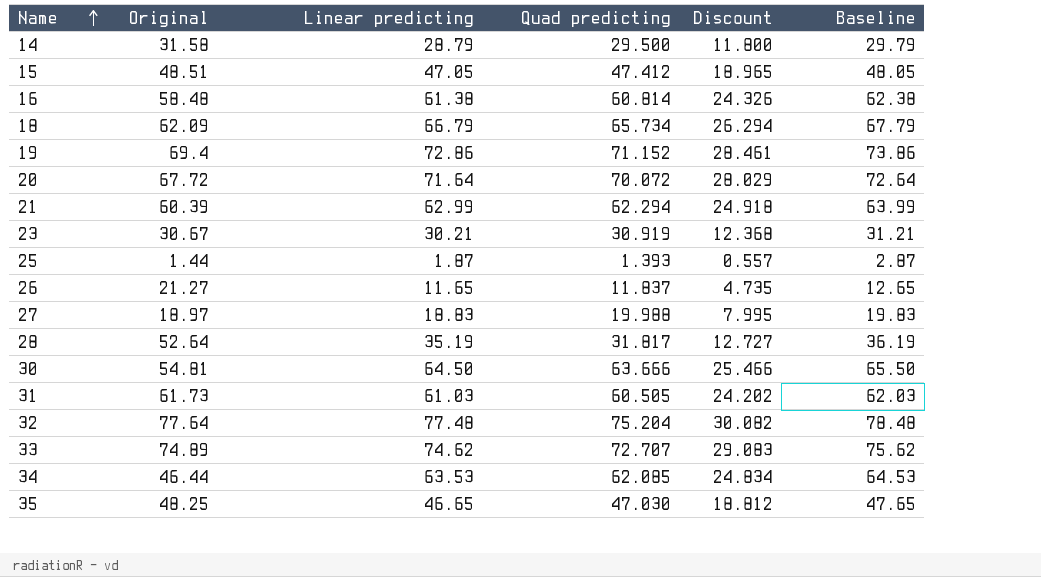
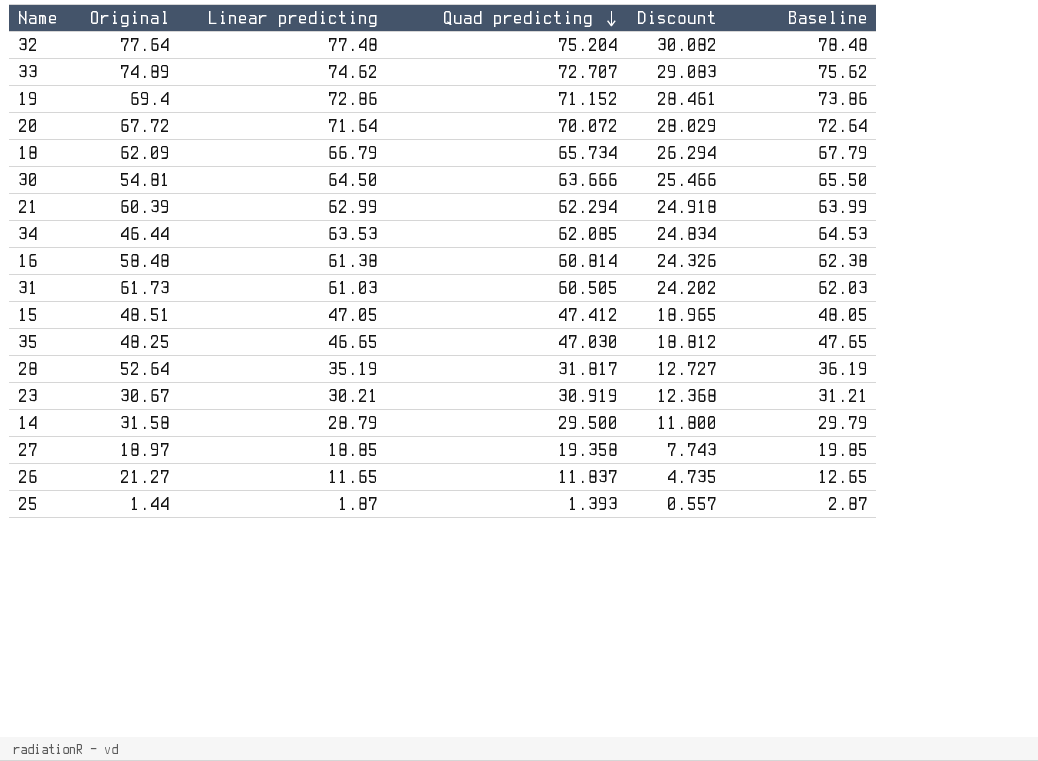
row order: Name ascending -> Quad predicting descending
27 | Linear predicting: 18.83 -> 18.85
27 | Quad predicting: 19.988 -> 19.358
27 | Discount: 7.995 -> 7.743
27 | Baseline: 19.83 -> 19.85

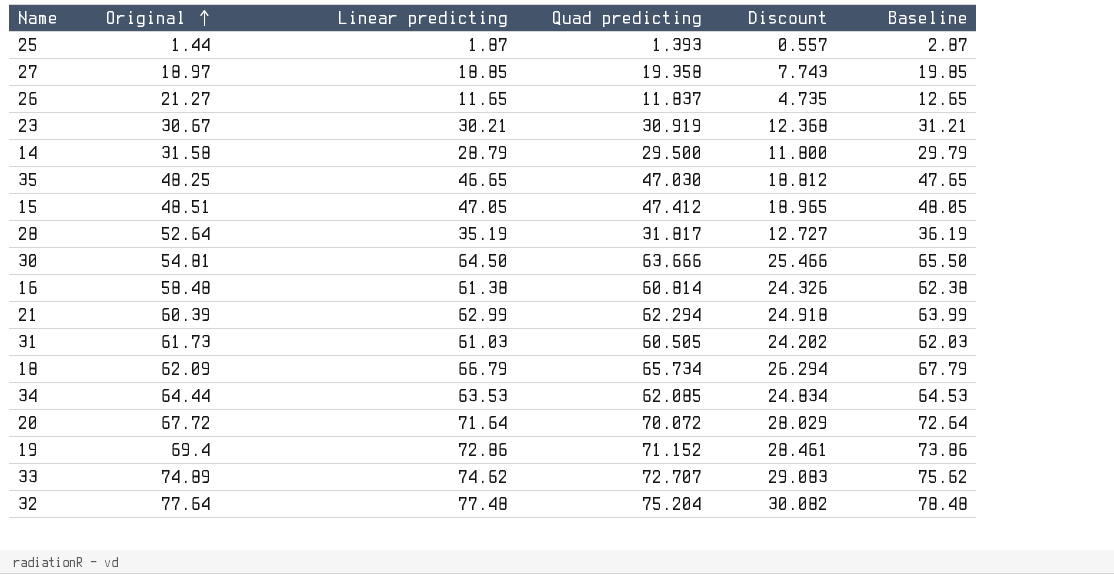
row order: Quad predicting descending -> Original ascending
34 | Original: 46.44 -> 64.44

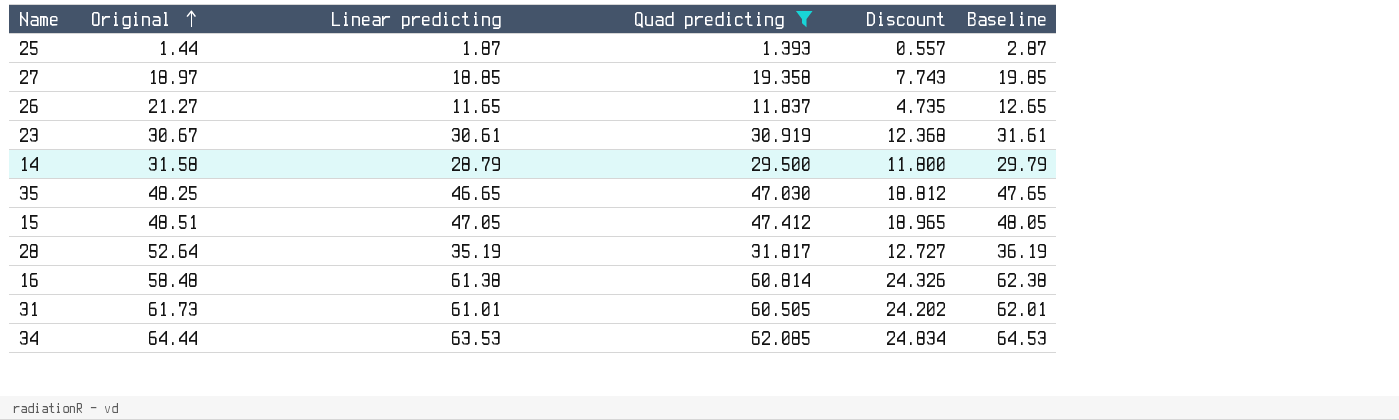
filter: none -> Quad predicting <= 62.085
23 | Linear predicting: 30.21 -> 30.61
23 | Baseline: 31.21 -> 31.61
31 | Linear predicting: 61.03 -> 61.01
31 | Baseline: 62.03 -> 62.01

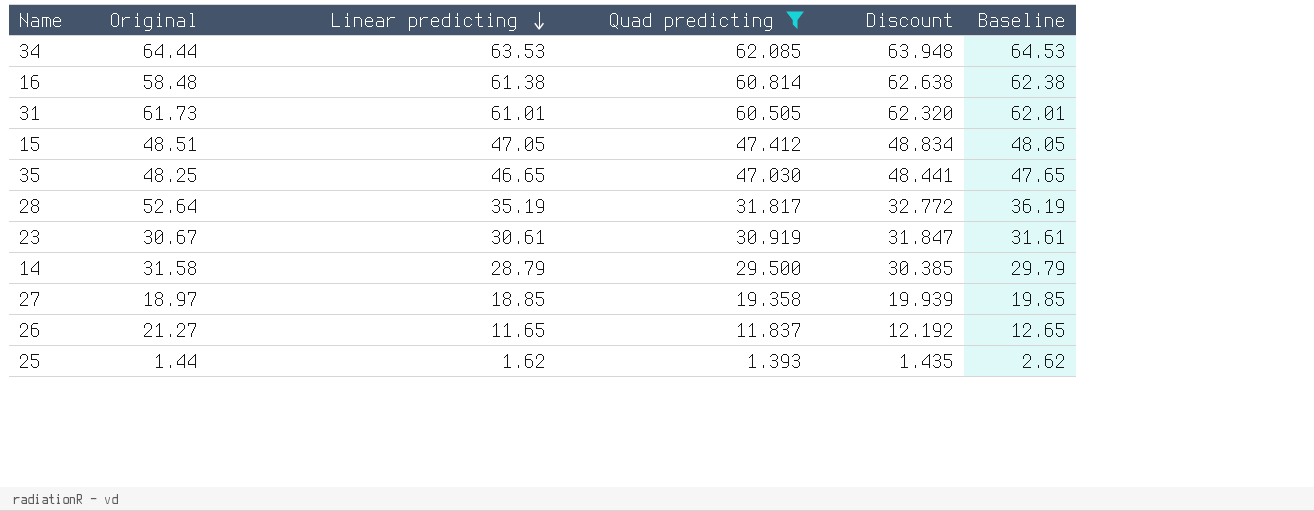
row order: Original ascending -> Linear predicting descending
column Discount | formula: [Quad predicting] * 0.4 -> [Quad predicting] * 1.03
25 | Linear predicting: 1.87 -> 1.62
25 | Baseline: 2.87 -> 2.62

